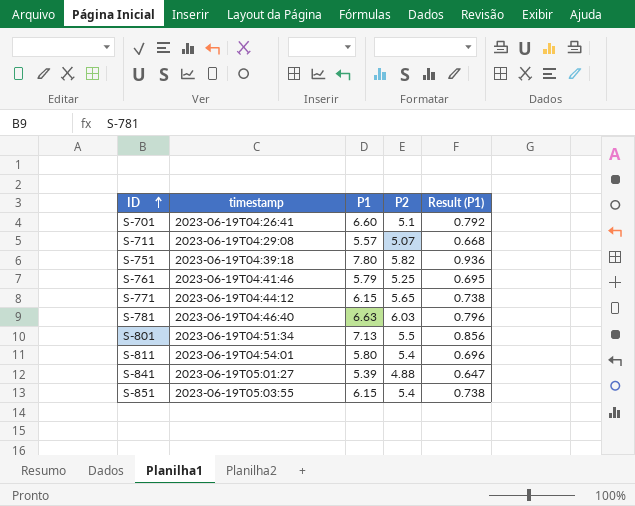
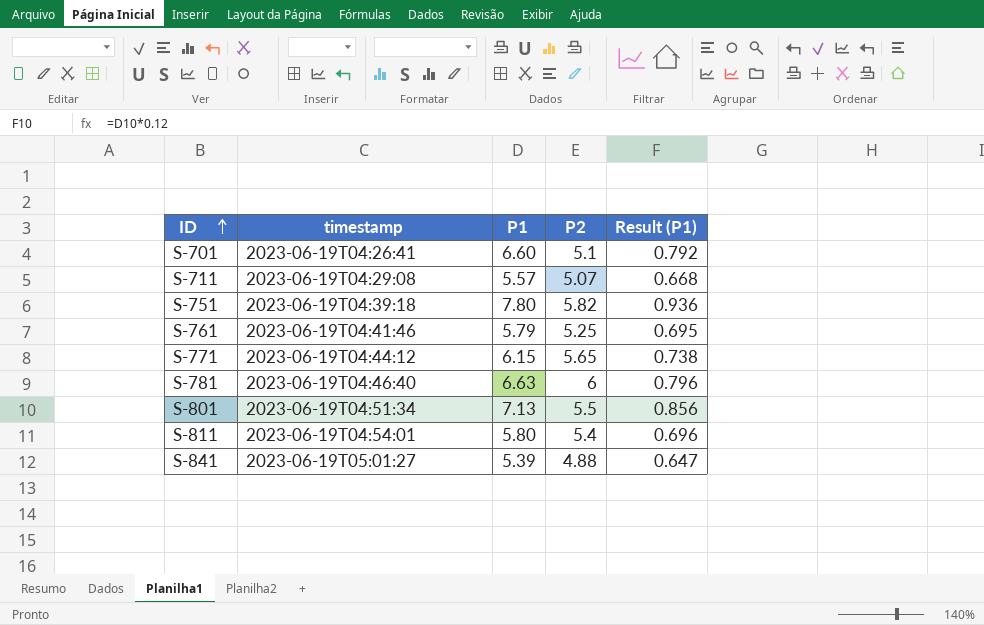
row S-851: 2023-06-19T05:03:55 | 6.15 | 5.4 | 0.738 -> none
S-781 | P2: 6.03 -> 6

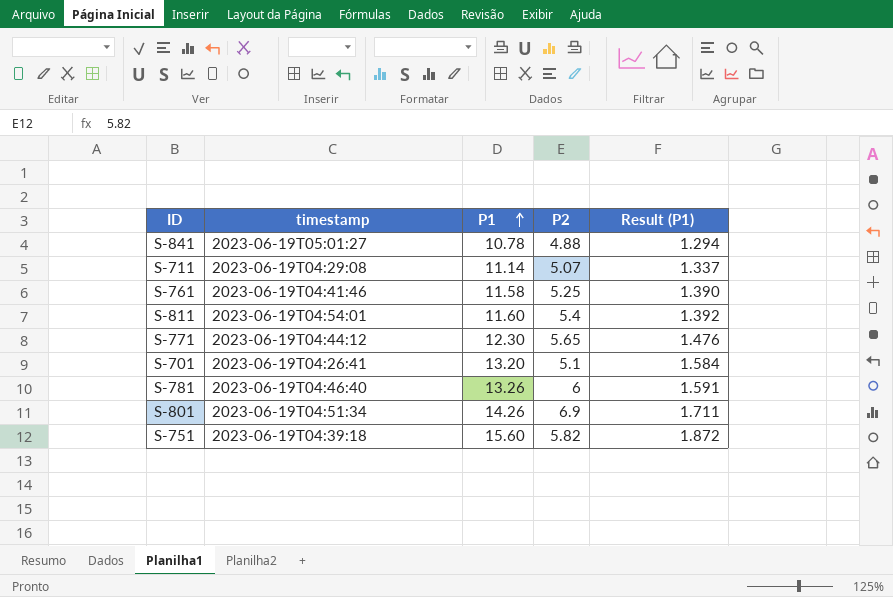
row order: ID ascending -> P1 ascending
S-841 | P1: 5.39 -> 10.78
S-841 | Result (P1): 0.647 -> 1.294
S-711 | P1: 5.57 -> 11.14
S-711 | Result (P1): 0.668 -> 1.337
S-761 | P1: 5.79 -> 11.58
S-761 | Result (P1): 0.695 -> 1.390
S-811 | P1: 5.80 -> 11.60
S-811 | Result (P1): 0.696 -> 1.392
S-771 | P1: 6.15 -> 12.30
S-771 | Result (P1): 0.738 -> 1.476
S-701 | P1: 6.60 -> 13.20
S-701 | Result (P1): 0.792 -> 1.584
S-781 | P1: 6.63 -> 13.26
S-781 | Result (P1): 0.796 -> 1.591
S-801 | P1: 7.13 -> 14.26
S-801 | P2: 5.5 -> 6.9
S-801 | Result (P1): 0.856 -> 1.711
S-751 | P1: 7.80 -> 15.60
S-751 | Result (P1): 0.936 -> 1.872

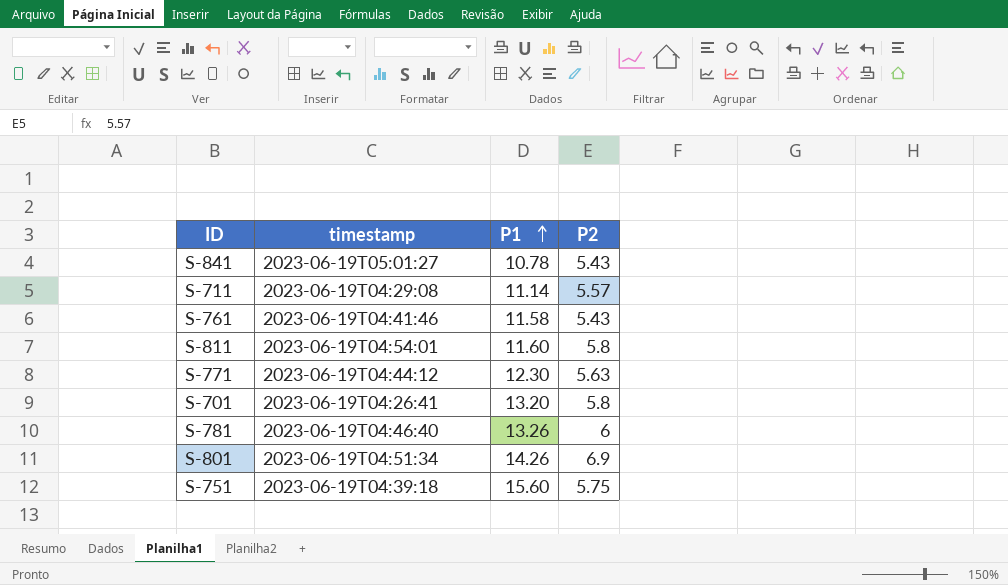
column Result (P1) | formula: [P1] * 0.12 -> none
S-841 | P2: 4.88 -> 5.43
S-711 | P2: 5.07 -> 5.57
S-761 | P2: 5.25 -> 5.43
S-811 | P2: 5.4 -> 5.8
S-771 | P2: 5.65 -> 5.63
S-701 | P2: 5.1 -> 5.8
S-751 | P2: 5.82 -> 5.75

